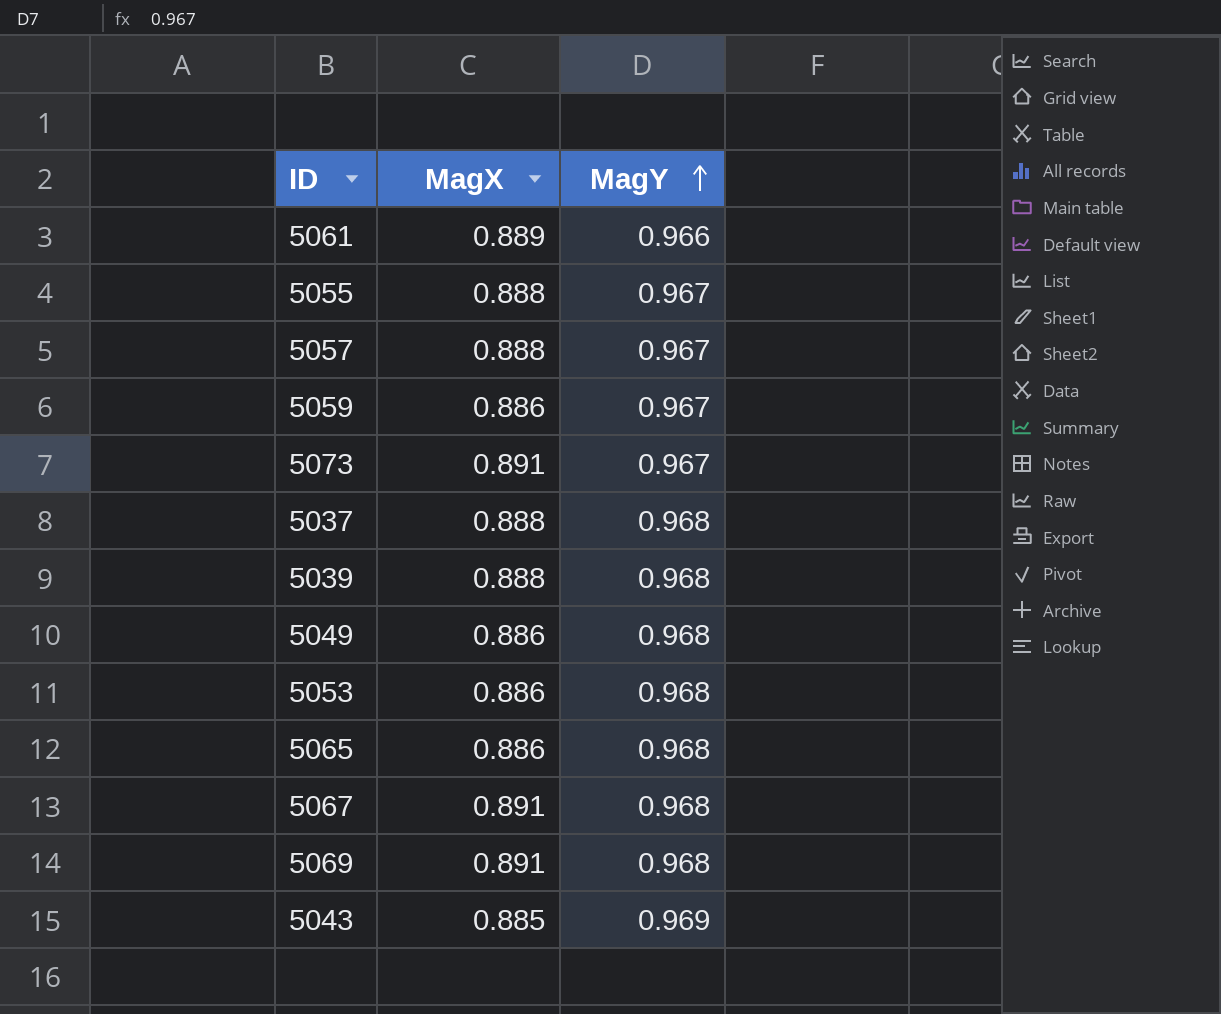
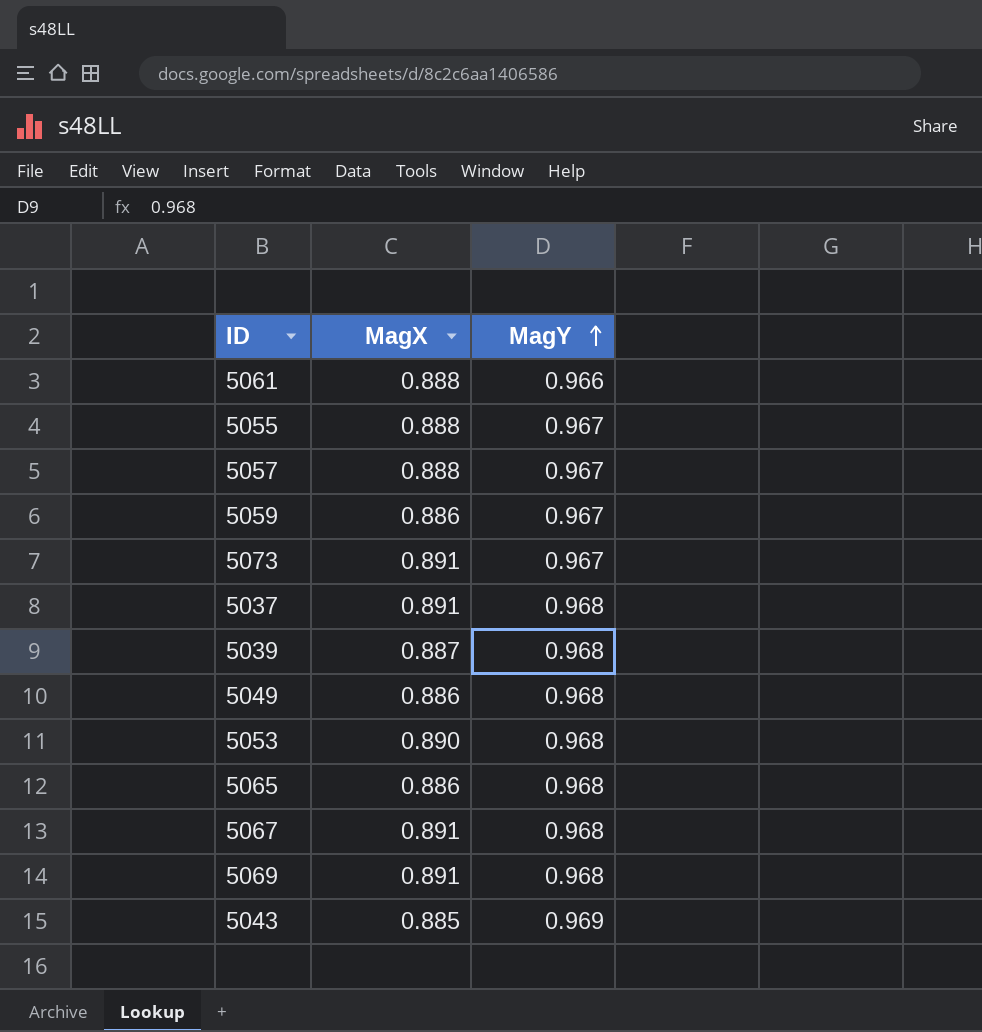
5061 | MagX: 0.889 -> 0.888
5037 | MagX: 0.888 -> 0.891
5039 | MagX: 0.888 -> 0.887
5053 | MagX: 0.886 -> 0.890

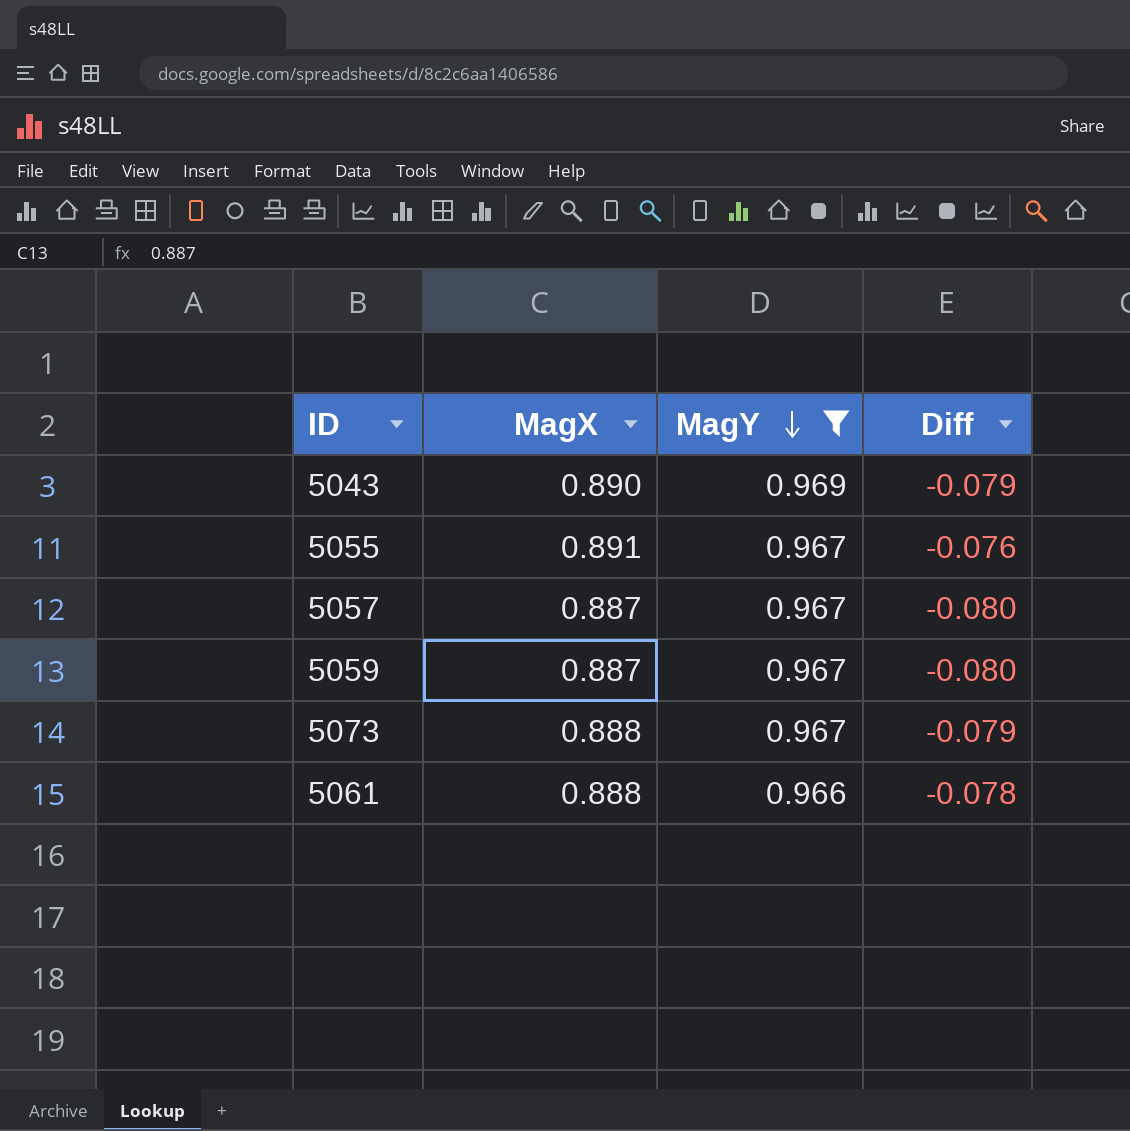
filter: none -> MagY != 0.968
row order: MagY ascending -> MagY descending
column Diff | formula: none -> [MagX] - [MagY]
5043 | MagX: 0.885 -> 0.890
5055 | MagX: 0.888 -> 0.891
5057 | MagX: 0.888 -> 0.887
5059 | MagX: 0.886 -> 0.887
5073 | MagX: 0.891 -> 0.888

